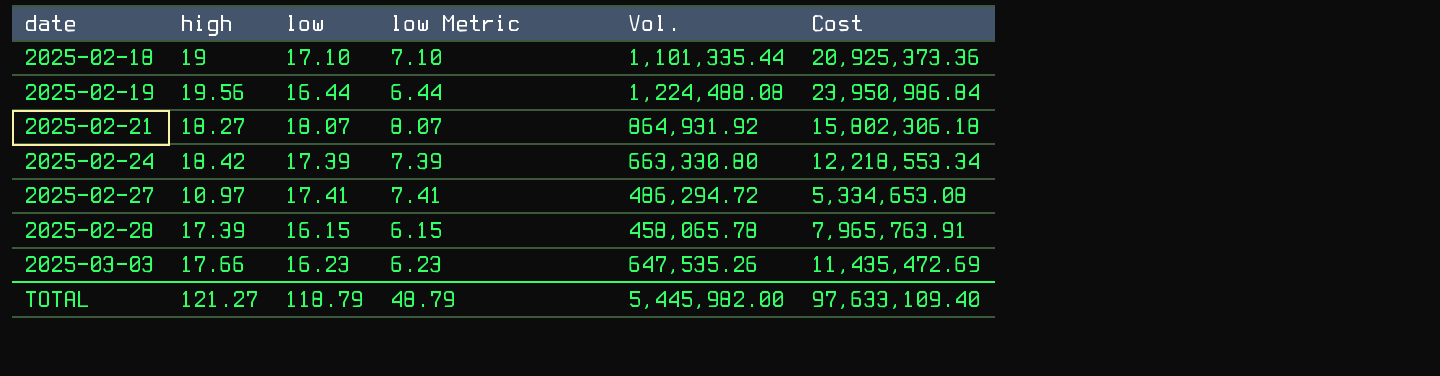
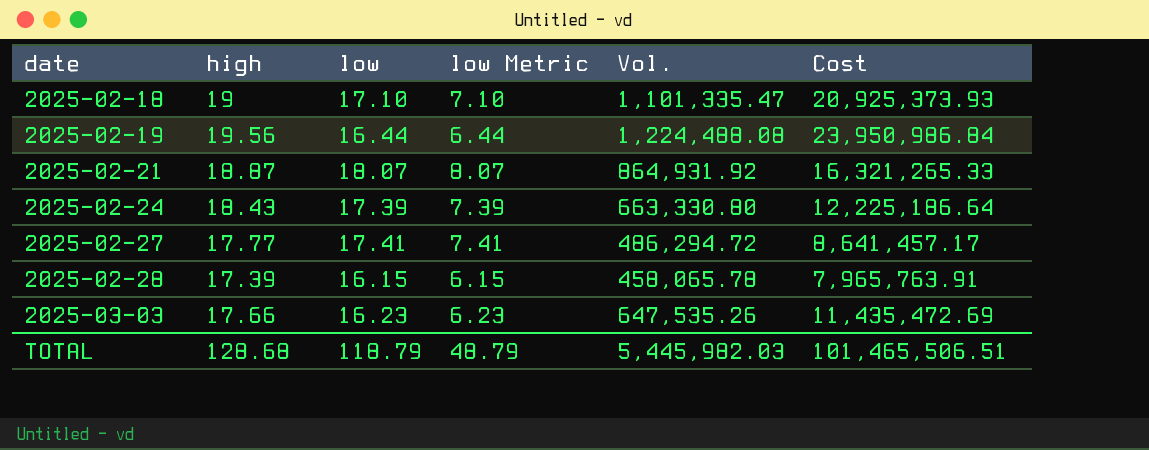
2025-02-18 | Vol.: 1,101,335.44 -> 1,101,335.47
2025-02-18 | Cost: 20,925,373.36 -> 20,925,373.93
2025-02-21 | high: 18.27 -> 18.87
2025-02-21 | Cost: 15,802,306.18 -> 16,321,265.33
2025-02-24 | high: 18.42 -> 18.43
2025-02-24 | Cost: 12,218,553.34 -> 12,225,186.64
2025-02-27 | high: 10.97 -> 17.77
2025-02-27 | Cost: 5,334,653.08 -> 8,641,457.17
TOTAL | high: 121.27 -> 128.68
TOTAL | Vol.: 5,445,982.00 -> 5,445,982.03
TOTAL | Cost: 97,633,109.40 -> 101,465,506.51

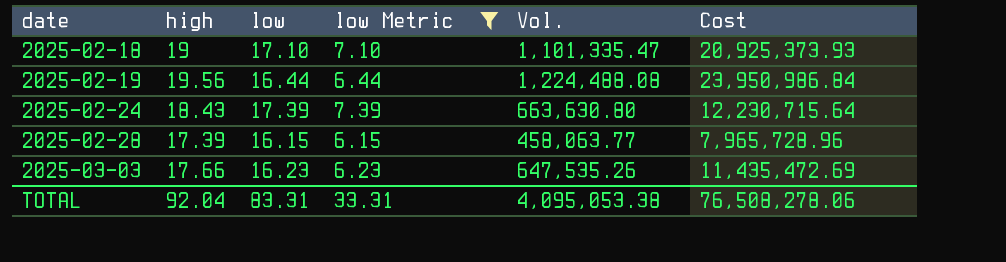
filter: none -> low Metric <= 7.39
2025-02-24 | Vol.: 663,330.80 -> 663,630.80
2025-02-24 | Cost: 12,225,186.64 -> 12,230,715.64
2025-02-28 | Vol.: 458,065.78 -> 458,063.77
2025-02-28 | Cost: 7,965,763.91 -> 7,965,728.96
TOTAL | high: 128.68 -> 92.04
TOTAL | low: 118.79 -> 83.31
TOTAL | low Metric: 48.79 -> 33.31
TOTAL | Vol.: 5,445,982.03 -> 4,095,053.38
TOTAL | Cost: 101,465,506.51 -> 76,508,278.06

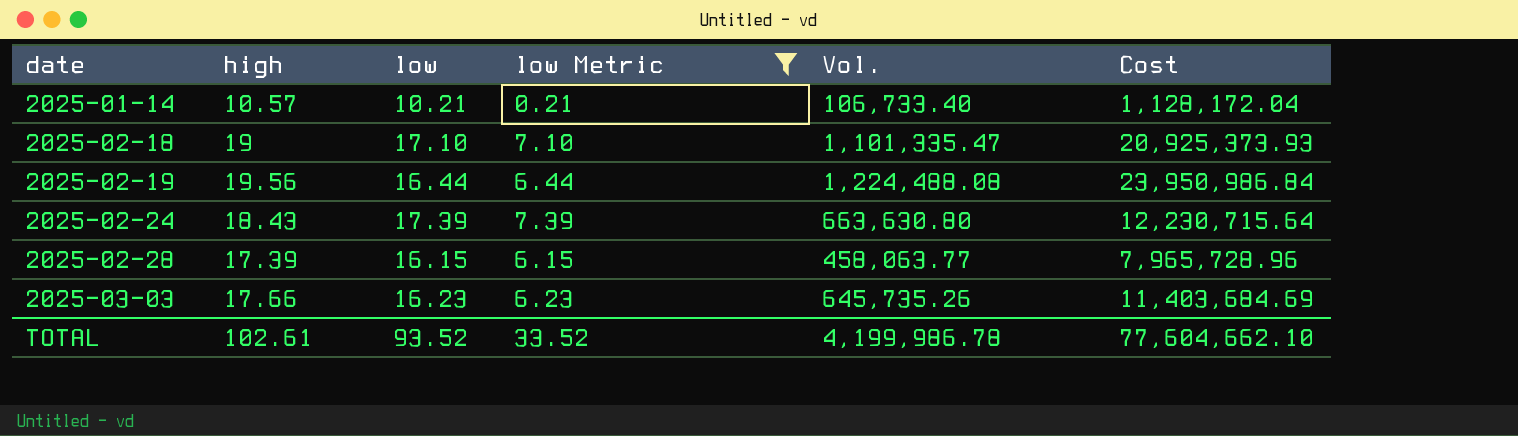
row 2025-01-14: none -> 10.57 | 10.21 | 0.21 | 106,733.40 | 1,128,172.04
2025-03-03 | Vol.: 647,535.26 -> 645,735.26
2025-03-03 | Cost: 11,435,472.69 -> 11,403,684.69
TOTAL | high: 92.04 -> 102.61
TOTAL | low: 83.31 -> 93.52
TOTAL | low Metric: 33.31 -> 33.52
TOTAL | Vol.: 4,095,053.38 -> 4,199,986.78
TOTAL | Cost: 76,508,278.06 -> 77,604,662.10

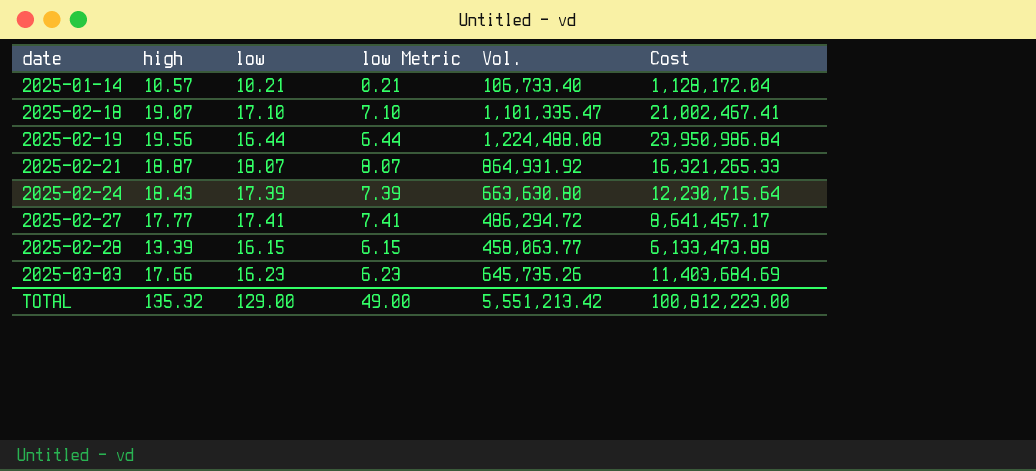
filter: low Metric <= 7.39 -> none
2025-02-18 | high: 19 -> 19.07
2025-02-18 | Cost: 20,925,373.93 -> 21,002,467.41
2025-02-28 | high: 17.39 -> 13.39
2025-02-28 | Cost: 7,965,728.96 -> 6,133,473.88
TOTAL | high: 102.61 -> 135.32
TOTAL | low: 93.52 -> 129.00
TOTAL | low Metric: 33.52 -> 49.00
TOTAL | Vol.: 4,199,986.78 -> 5,551,213.42
TOTAL | Cost: 77,604,662.10 -> 100,812,223.00

